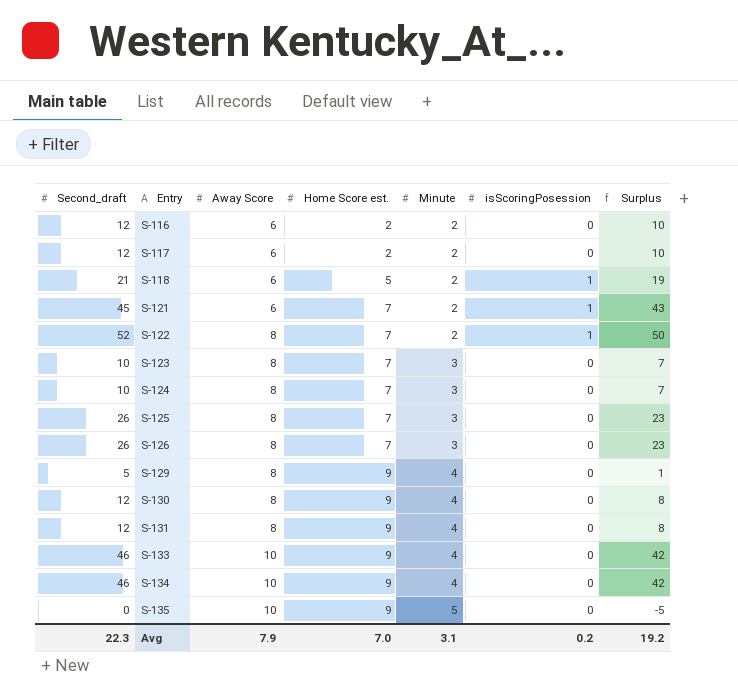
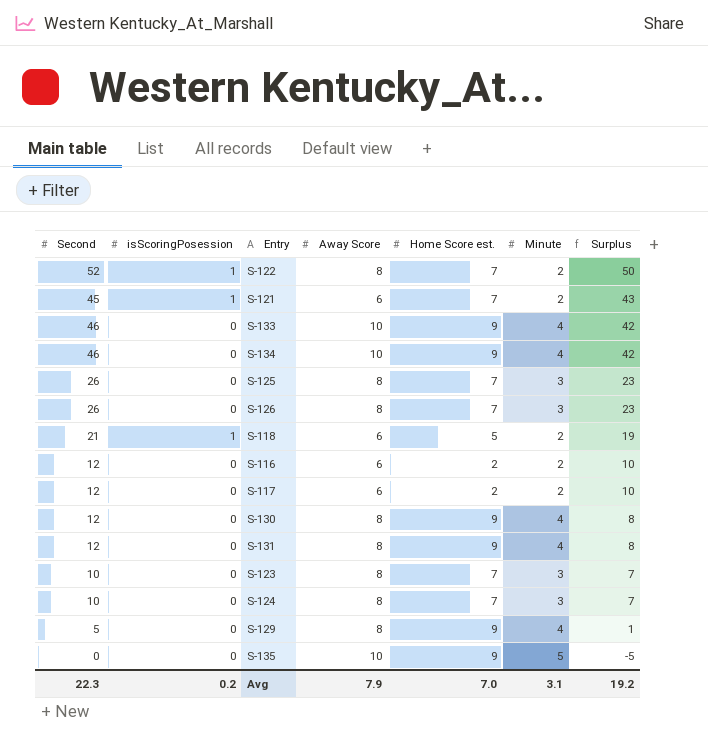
row order: Entry ascending -> Surplus descending
column name: Second_draft -> Second
column isScoringPosession | position: 6 -> 2

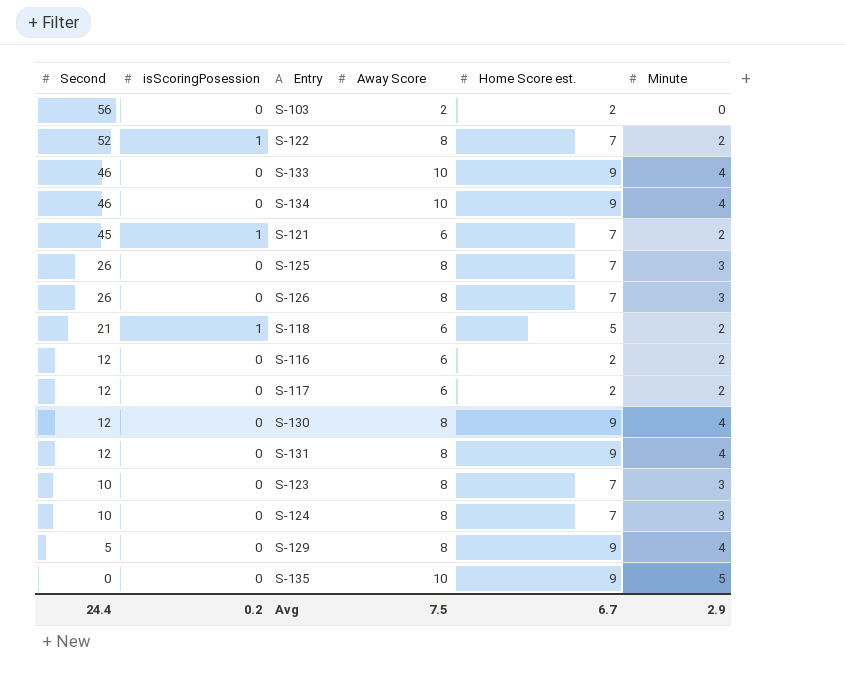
row order: Surplus descending -> Second descending
column Surplus | formula: [Second] - [Minute] -> none
row S-103: none -> 56 | 0 | 2 | 2 | 0
Avg | Second: 22.3 -> 24.4
Avg | Away Score: 7.9 -> 7.5
Avg | Home Score est.: 7.0 -> 6.7
Avg | Minute: 3.1 -> 2.9

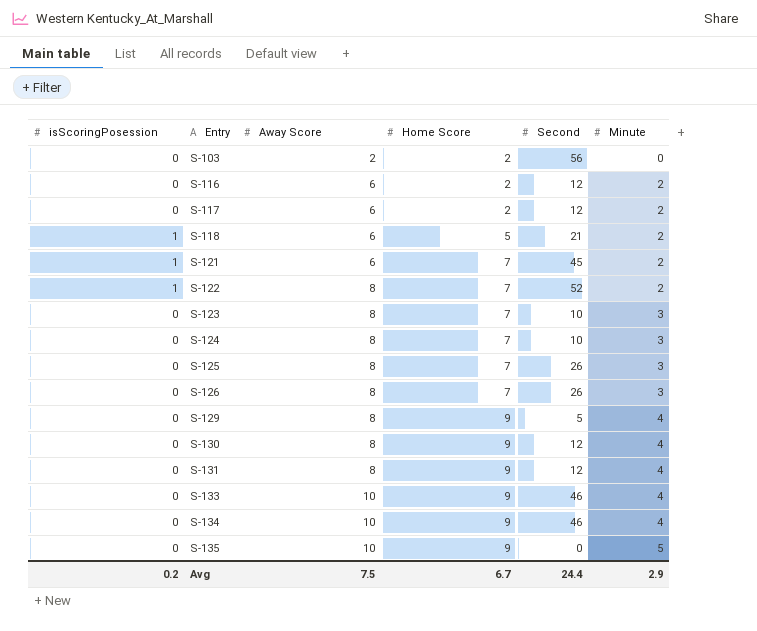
row order: Second descending -> Entry ascending
column name: Home Score est. -> Home Score
column Second | position: 1 -> 5

